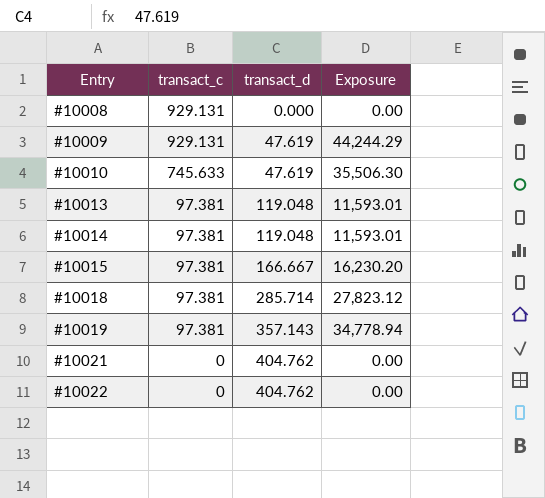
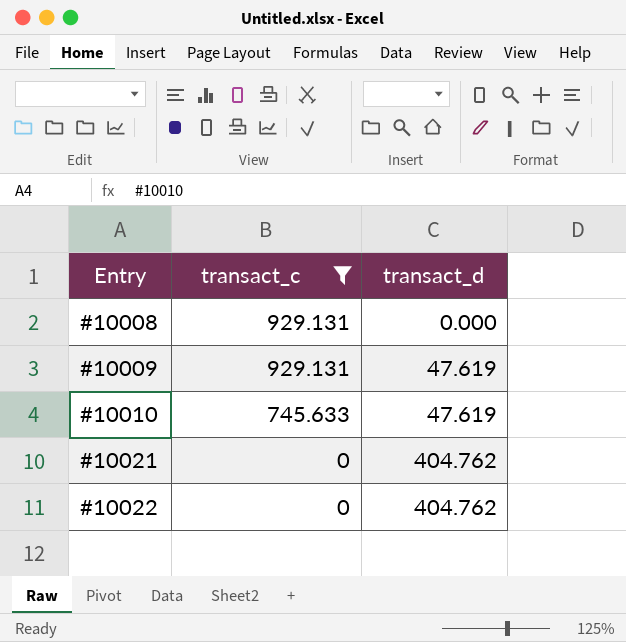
filter: none -> transact_c != 97.381
column Exposure | formula: [transact_c] * [transact_d] -> none

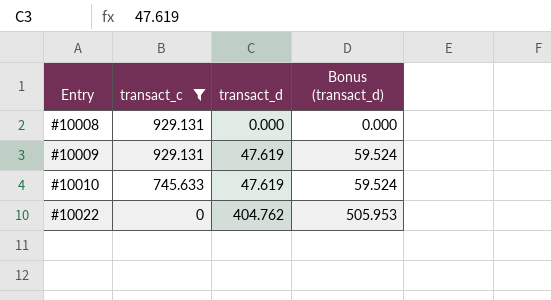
column Bonus (transact_d) | formula: none -> [transact_d] * 1.25
row #10021: 0 | 404.762 -> none

